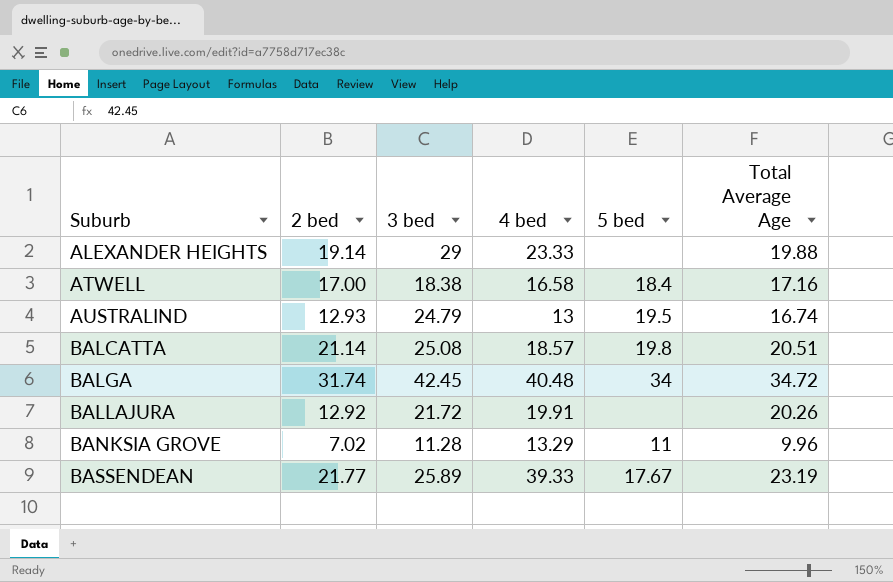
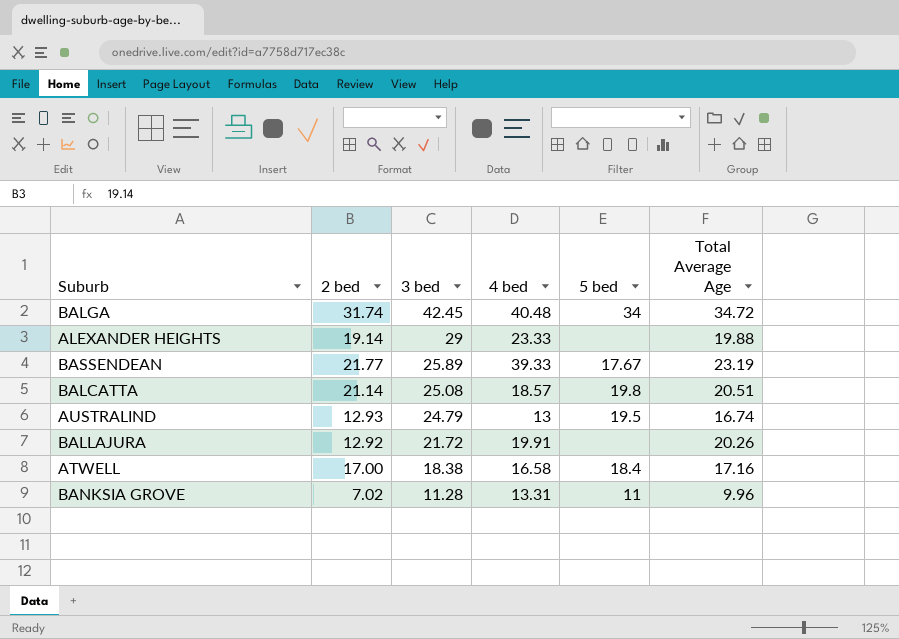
row order: Suburb ascending -> 3 bed descending
BANKSIA GROVE | 4 bed: 13.29 -> 13.31

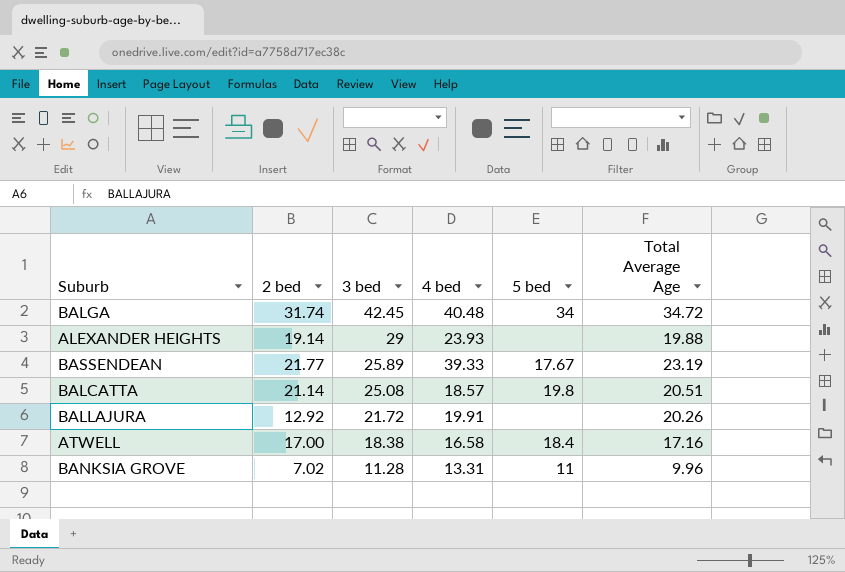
row AUSTRALIND: 12.93 | 24.79 | 13 | 19.5 | 16.74 -> none
ALEXANDER HEIGHTS | 4 bed: 23.33 -> 23.93

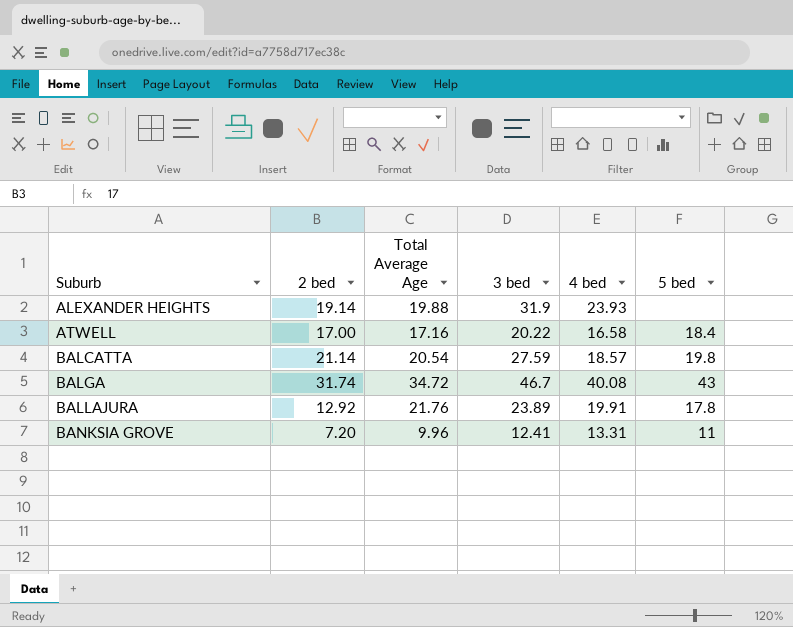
row order: 3 bed descending -> Suburb ascending
column Total Average Age | position: 6 -> 3
row BASSENDEAN: 21.77 | 25.89 | 39.33 | 17.67 | 23.19 -> none
ALEXANDER HEIGHTS | 3 bed: 29 -> 31.9
ATWELL | 3 bed: 18.38 -> 20.22
BALCATTA | Total Average Age: 20.51 -> 20.54
BALCATTA | 3 bed: 25.08 -> 27.59
BALGA | 3 bed: 42.45 -> 46.7
BALGA | 4 bed: 40.48 -> 40.08
BALGA | 5 bed: 34 -> 43
BALLAJURA | Total Average Age: 20.26 -> 21.76
BALLAJURA | 3 bed: 21.72 -> 23.89
BALLAJURA | 5 bed: none -> 17.8
BANKSIA GROVE | 2 bed: 7.02 -> 7.20
BANKSIA GROVE | 3 bed: 11.28 -> 12.41

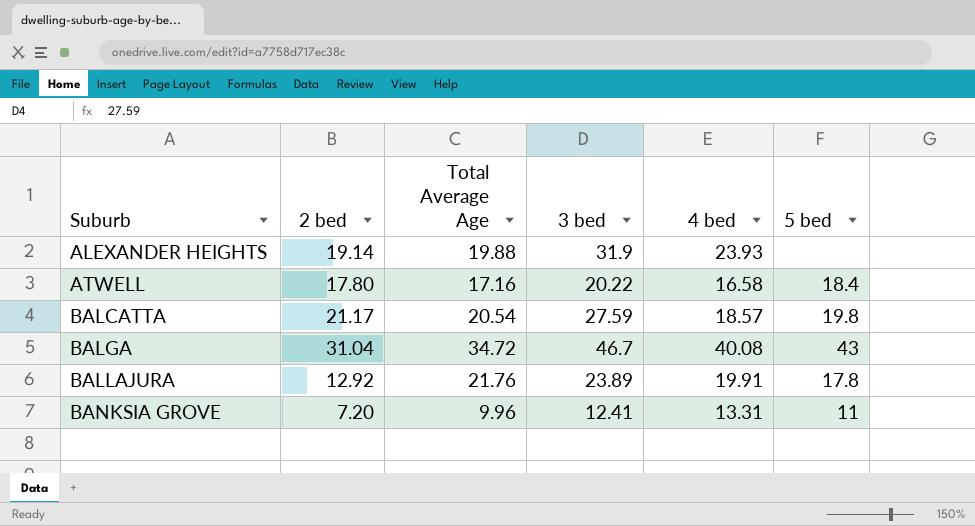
ATWELL | 2 bed: 17.00 -> 17.80
BALCATTA | 2 bed: 21.14 -> 21.17
BALGA | 2 bed: 31.74 -> 31.04

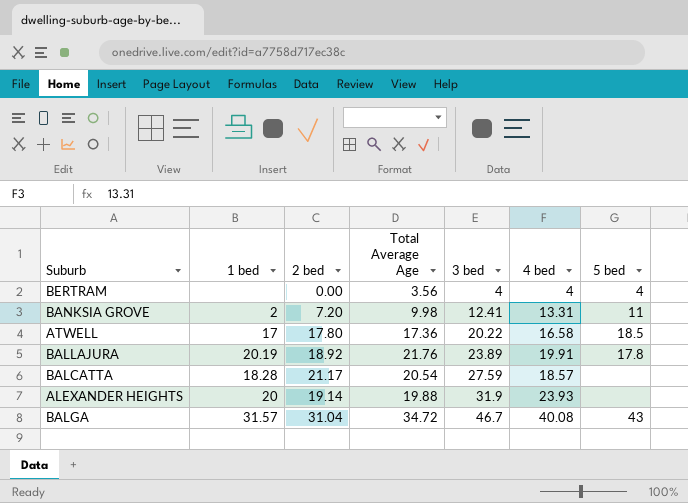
row order: Suburb ascending -> 3 bed ascending
column 1 bed | position: none -> 2
row BERTRAM: none -> none | 0.00 | 3.56 | 4 | 4 | 4
BANKSIA GROVE | Total Average Age: 9.96 -> 9.98
ATWELL | Total Average Age: 17.16 -> 17.36
ATWELL | 5 bed: 18.4 -> 18.5
BALLAJURA | 2 bed: 12.92 -> 18.92
BALCATTA | 5 bed: 19.8 -> none

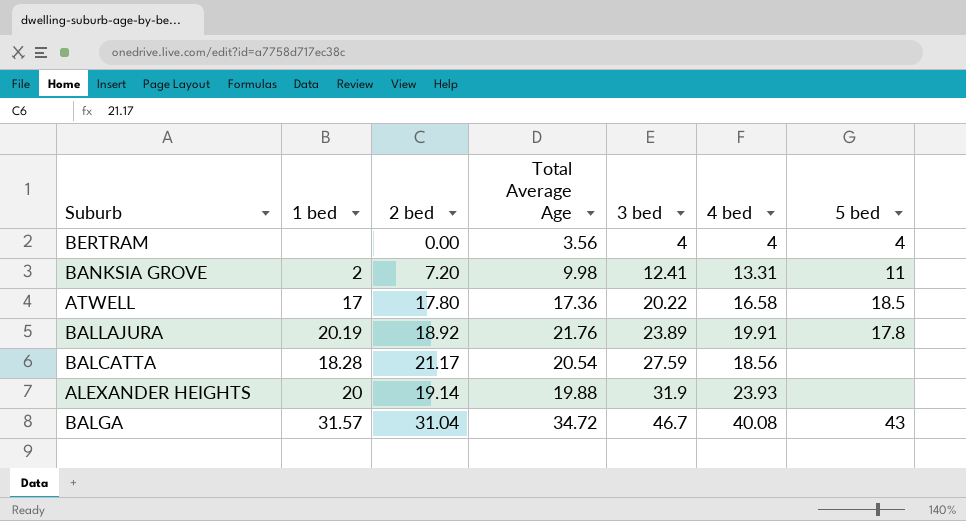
BALCATTA | 4 bed: 18.57 -> 18.56

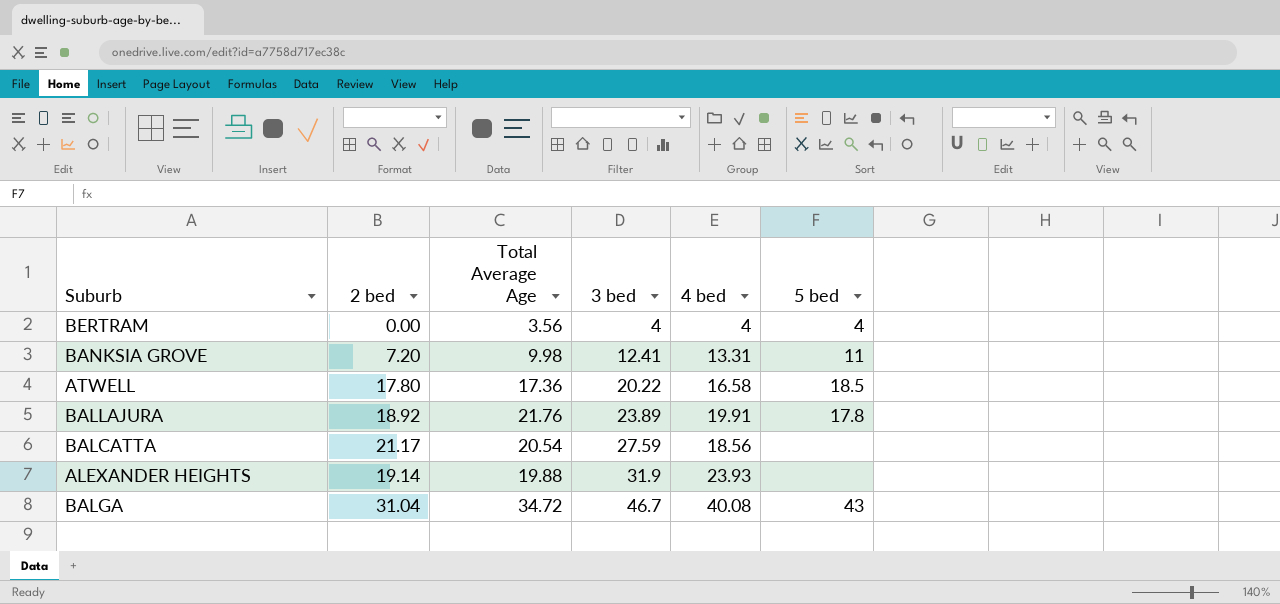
column 1 bed | position: 2 -> none

